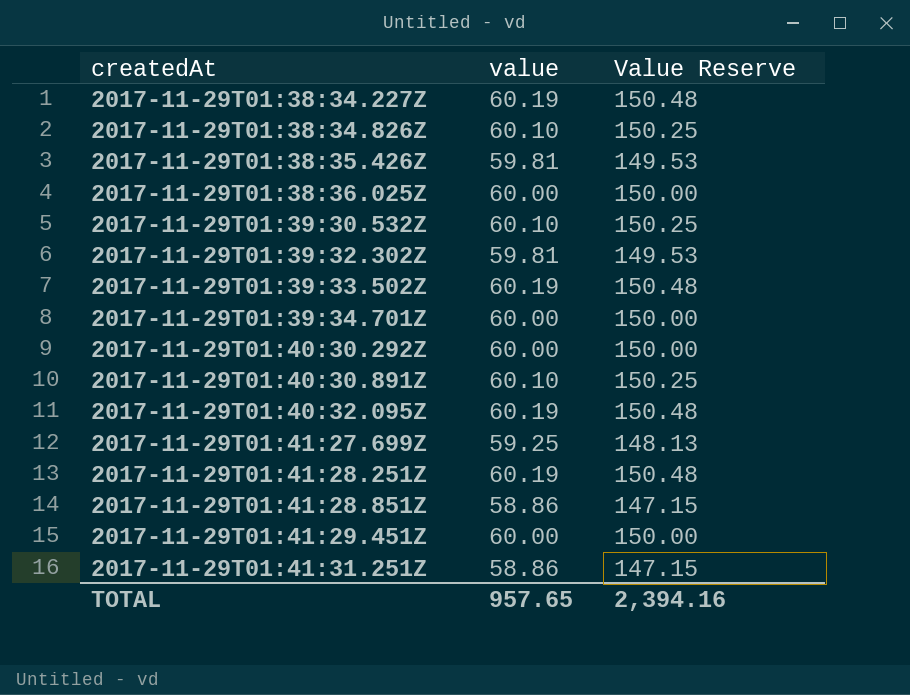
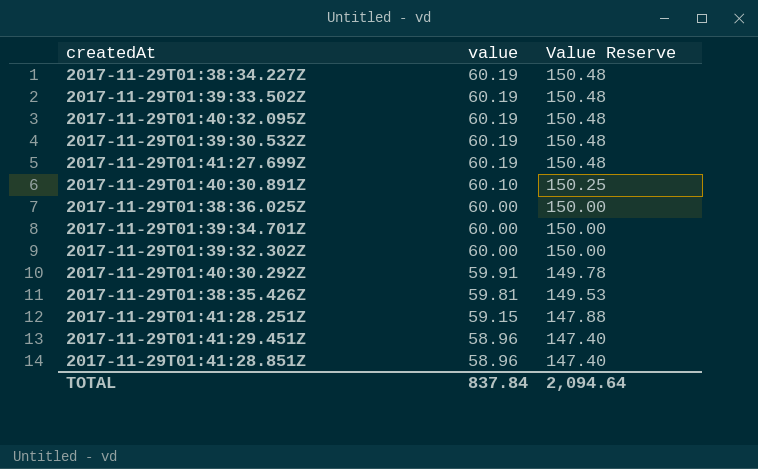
row order: createdAt ascending -> value descending
row 2017-11-29T01:38:34.826Z: 60.10 | 150.25 -> none
row 2017-11-29T01:41:31.251Z: 58.86 | 147.15 -> none
2017-11-29T01:39:30.532Z | value: 60.10 -> 60.19
2017-11-29T01:39:30.532Z | Value Reserve: 150.25 -> 150.48
2017-11-29T01:41:27.699Z | value: 59.25 -> 60.19
2017-11-29T01:41:27.699Z | Value Reserve: 148.13 -> 150.48
2017-11-29T01:39:32.302Z | value: 59.81 -> 60.00
2017-11-29T01:39:32.302Z | Value Reserve: 149.53 -> 150.00
2017-11-29T01:40:30.292Z | value: 60.00 -> 59.91
2017-11-29T01:40:30.292Z | Value Reserve: 150.00 -> 149.78
2017-11-29T01:41:28.251Z | value: 60.19 -> 59.15
2017-11-29T01:41:28.251Z | Value Reserve: 150.48 -> 147.88
2017-11-29T01:41:29.451Z | value: 60.00 -> 58.96
2017-11-29T01:41:29.451Z | Value Reserve: 150.00 -> 147.40
2017-11-29T01:41:28.851Z | value: 58.86 -> 58.96
2017-11-29T01:41:28.851Z | Value Reserve: 147.15 -> 147.40
TOTAL | value: 957.65 -> 837.84
TOTAL | Value Reserve: 2,394.16 -> 2,094.64

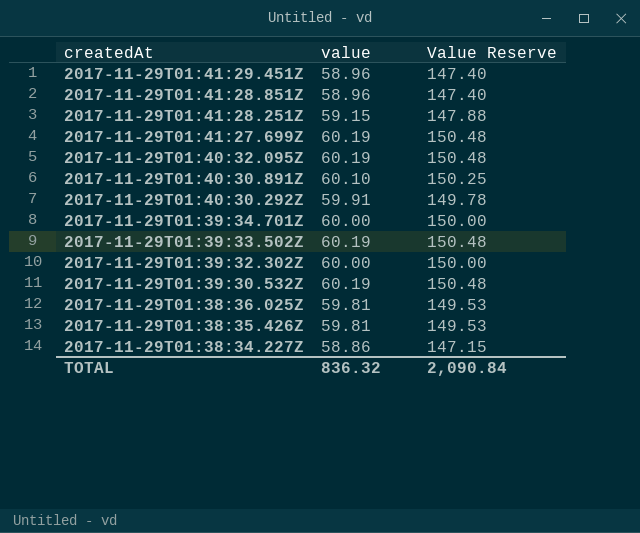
row order: value descending -> createdAt descending
2017-11-29T01:38:36.025Z | value: 60.00 -> 59.81
2017-11-29T01:38:36.025Z | Value Reserve: 150.00 -> 149.53
2017-11-29T01:38:34.227Z | value: 60.19 -> 58.86
2017-11-29T01:38:34.227Z | Value Reserve: 150.48 -> 147.15
TOTAL | value: 837.84 -> 836.32
TOTAL | Value Reserve: 2,094.64 -> 2,090.84

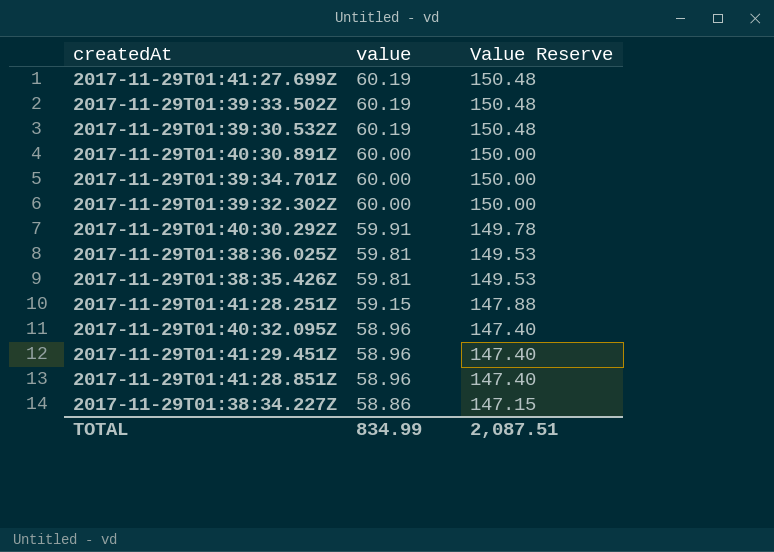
row order: createdAt descending -> value descending
2017-11-29T01:40:30.891Z | value: 60.10 -> 60.00
2017-11-29T01:40:30.891Z | Value Reserve: 150.25 -> 150.00
2017-11-29T01:40:32.095Z | value: 60.19 -> 58.96
2017-11-29T01:40:32.095Z | Value Reserve: 150.48 -> 147.40
TOTAL | value: 836.32 -> 834.99
TOTAL | Value Reserve: 2,090.84 -> 2,087.51

